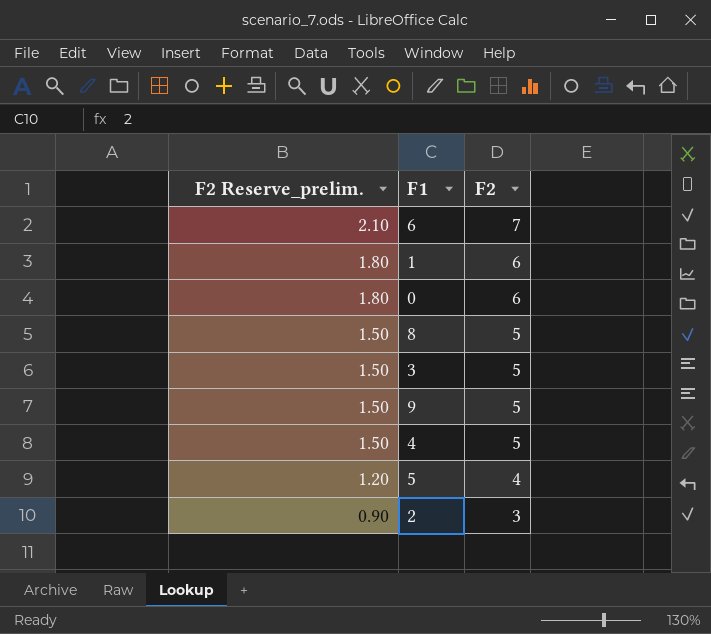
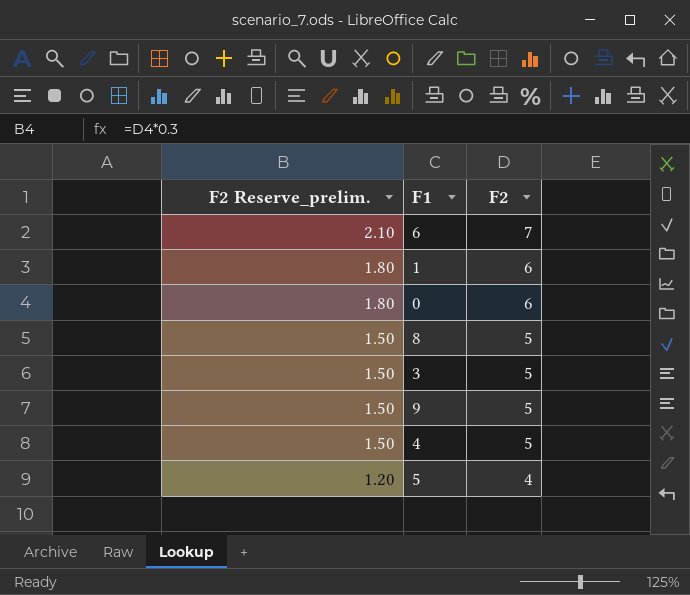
row 2: 0.90 | 3 -> none

